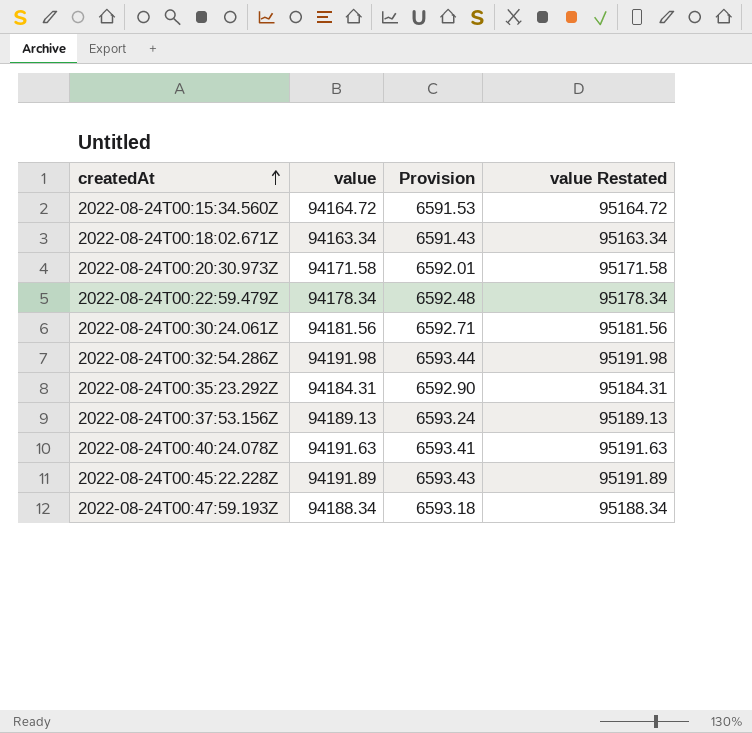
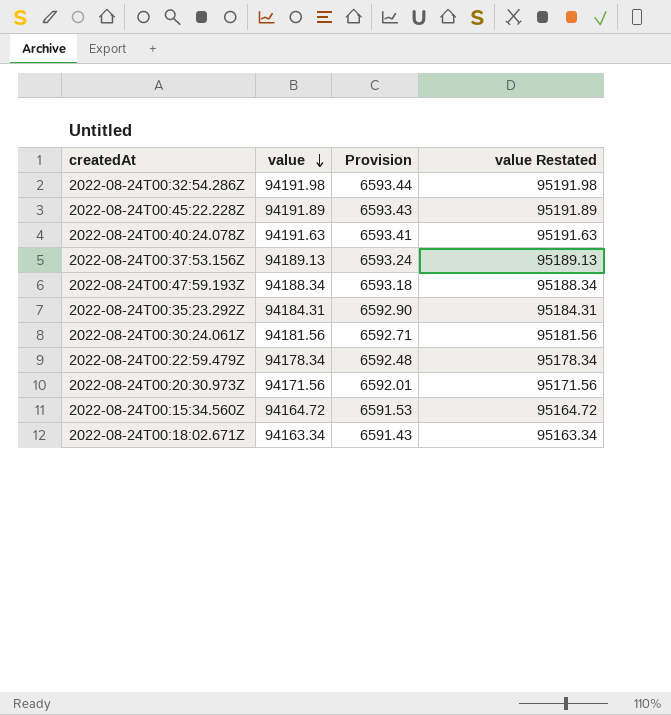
row order: createdAt ascending -> value descending
2022-08-24T00:20:30.973Z | value: 94171.58 -> 94171.56
2022-08-24T00:20:30.973Z | value Restated: 95171.58 -> 95171.56

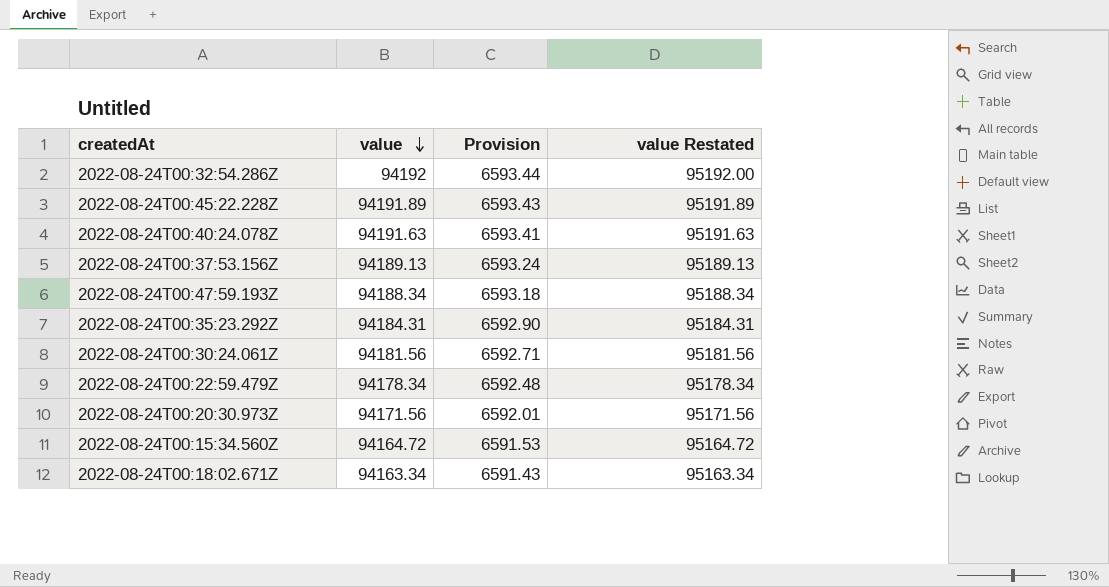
2022-08-24T00:32:54.286Z | value: 94191.98 -> 94192
2022-08-24T00:32:54.286Z | value Restated: 95191.98 -> 95192.00

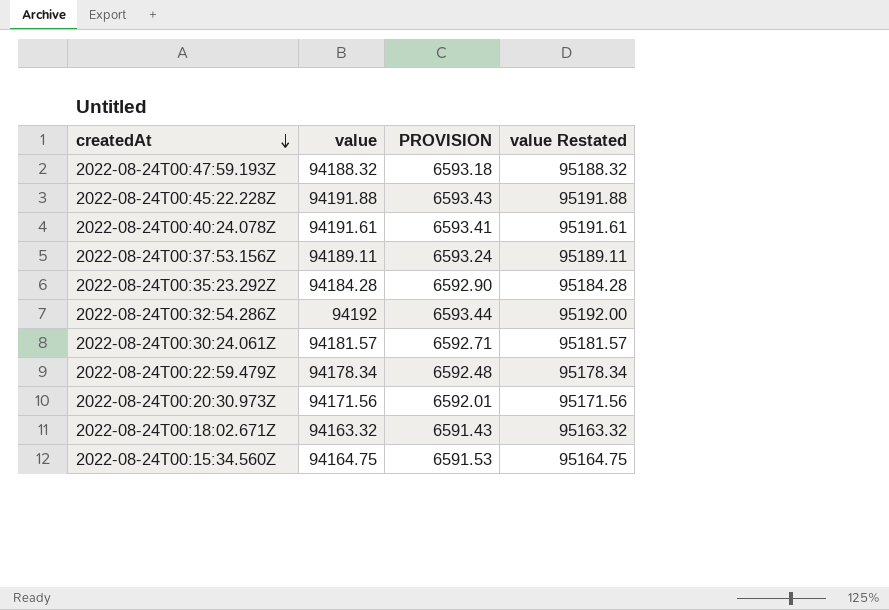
row order: value descending -> createdAt descending
column name: Provision -> PROVISION
2022-08-24T00:47:59.193Z | value: 94188.34 -> 94188.32
2022-08-24T00:47:59.193Z | value Restated: 95188.34 -> 95188.32
2022-08-24T00:45:22.228Z | value: 94191.89 -> 94191.88
2022-08-24T00:45:22.228Z | value Restated: 95191.89 -> 95191.88
2022-08-24T00:40:24.078Z | value: 94191.63 -> 94191.61
2022-08-24T00:40:24.078Z | value Restated: 95191.63 -> 95191.61
2022-08-24T00:37:53.156Z | value: 94189.13 -> 94189.11
2022-08-24T00:37:53.156Z | value Restated: 95189.13 -> 95189.11
2022-08-24T00:35:23.292Z | value: 94184.31 -> 94184.28
2022-08-24T00:35:23.292Z | value Restated: 95184.31 -> 95184.28
2022-08-24T00:30:24.061Z | value: 94181.56 -> 94181.57
2022-08-24T00:30:24.061Z | value Restated: 95181.56 -> 95181.57
2022-08-24T00:18:02.671Z | value: 94163.34 -> 94163.32
2022-08-24T00:18:02.671Z | value Restated: 95163.34 -> 95163.32
2022-08-24T00:15:34.560Z | value: 94164.72 -> 94164.75
2022-08-24T00:15:34.560Z | value Restated: 95164.72 -> 95164.75

